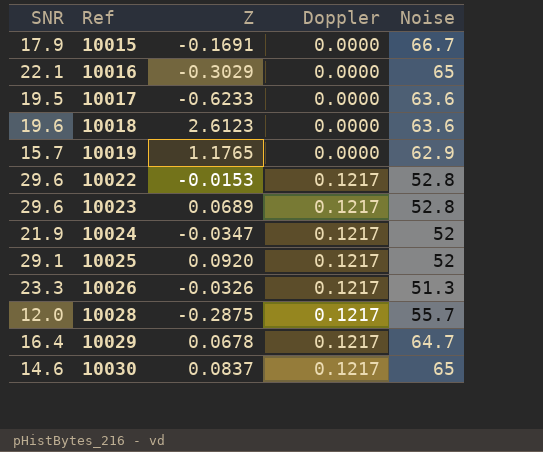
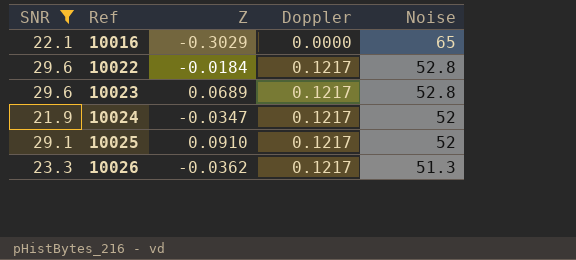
filter: none -> SNR >= 21.9
10022 | Z: -0.0153 -> -0.0184
10025 | Z: 0.0920 -> 0.0910
10026 | Z: -0.0326 -> -0.0362

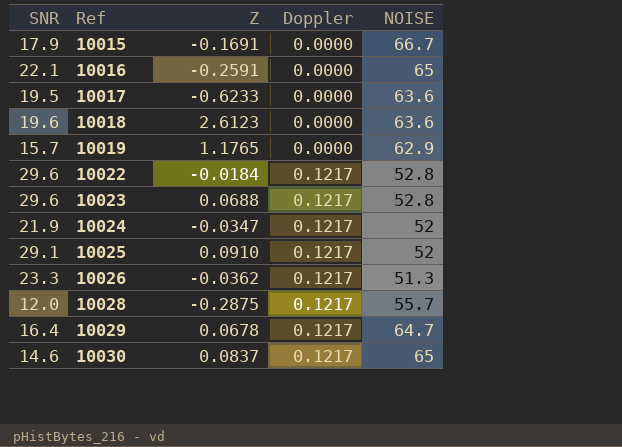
filter: SNR >= 21.9 -> none
column name: Noise -> NOISE
10016 | Z: -0.3029 -> -0.2591
10023 | Z: 0.0689 -> 0.0688

